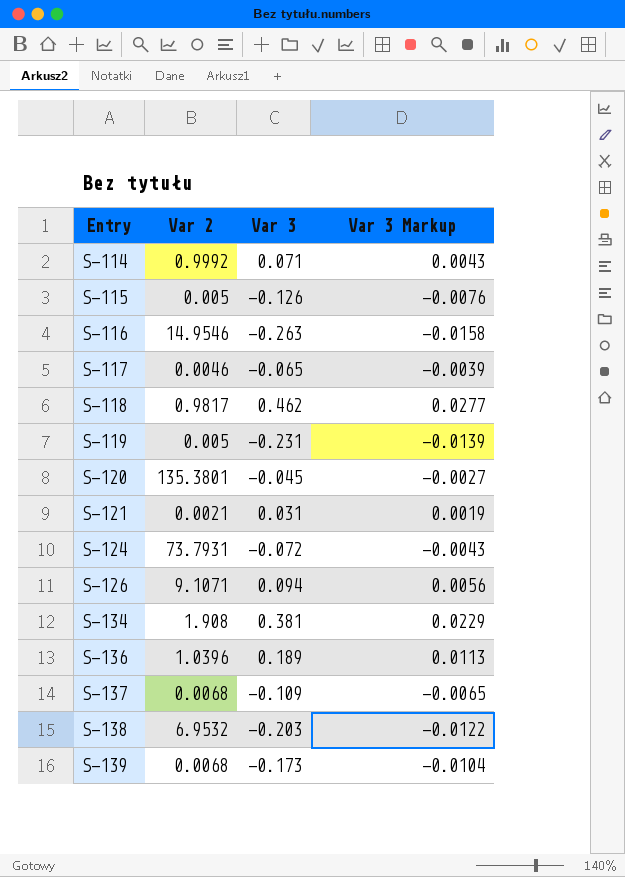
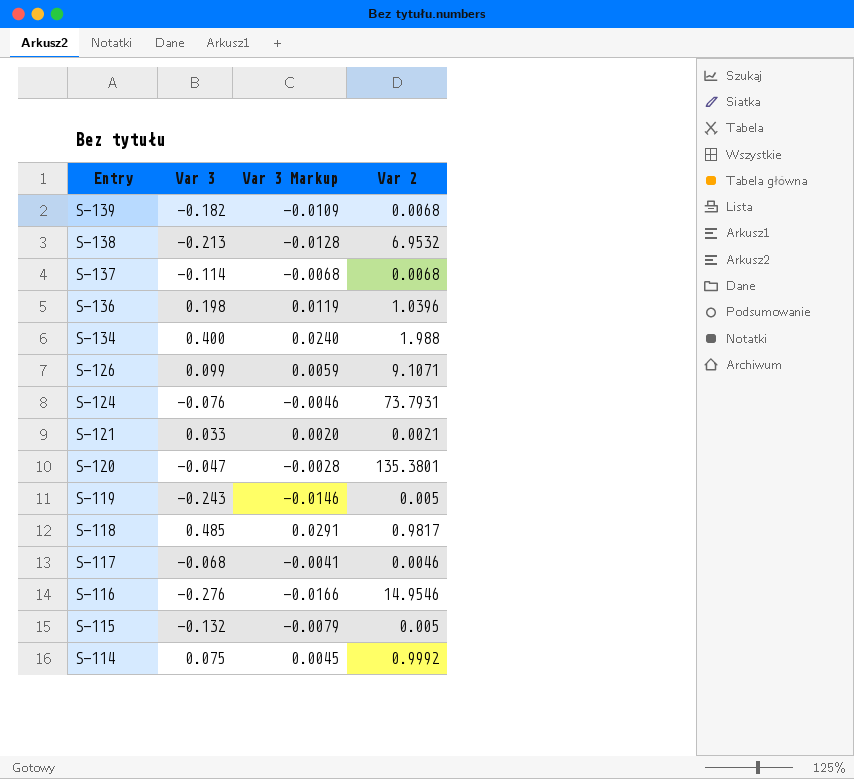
row order: Entry ascending -> Entry descending
column Var 2 | position: 2 -> 4
S-139 | Var 3: -0.173 -> -0.182
S-139 | Var 3 Markup: -0.0104 -> -0.0109
S-138 | Var 3: -0.203 -> -0.213
S-138 | Var 3 Markup: -0.0122 -> -0.0128
S-137 | Var 3: -0.109 -> -0.114
S-137 | Var 3 Markup: -0.0065 -> -0.0068
S-136 | Var 3: 0.189 -> 0.198
S-136 | Var 3 Markup: 0.0113 -> 0.0119
S-134 | Var 3: 0.381 -> 0.400
S-134 | Var 3 Markup: 0.0229 -> 0.0240
S-134 | Var 2: 1.908 -> 1.988
S-126 | Var 3: 0.094 -> 0.099
S-126 | Var 3 Markup: 0.0056 -> 0.0059
S-124 | Var 3: -0.072 -> -0.076
S-124 | Var 3 Markup: -0.0043 -> -0.0046
S-121 | Var 3: 0.031 -> 0.033
S-121 | Var 3 Markup: 0.0019 -> 0.0020
S-120 | Var 3: -0.045 -> -0.047
S-120 | Var 3 Markup: -0.0027 -> -0.0028
S-119 | Var 3: -0.231 -> -0.243
S-119 | Var 3 Markup: -0.0139 -> -0.0146
S-118 | Var 3: 0.462 -> 0.485
S-118 | Var 3 Markup: 0.0277 -> 0.0291
S-117 | Var 3: -0.065 -> -0.068
S-117 | Var 3 Markup: -0.0039 -> -0.0041
S-116 | Var 3: -0.263 -> -0.276
S-116 | Var 3 Markup: -0.0158 -> -0.0166
S-115 | Var 3: -0.126 -> -0.132
S-115 | Var 3 Markup: -0.0076 -> -0.0079
S-114 | Var 3: 0.071 -> 0.075
S-114 | Var 3 Markup: 0.0043 -> 0.0045

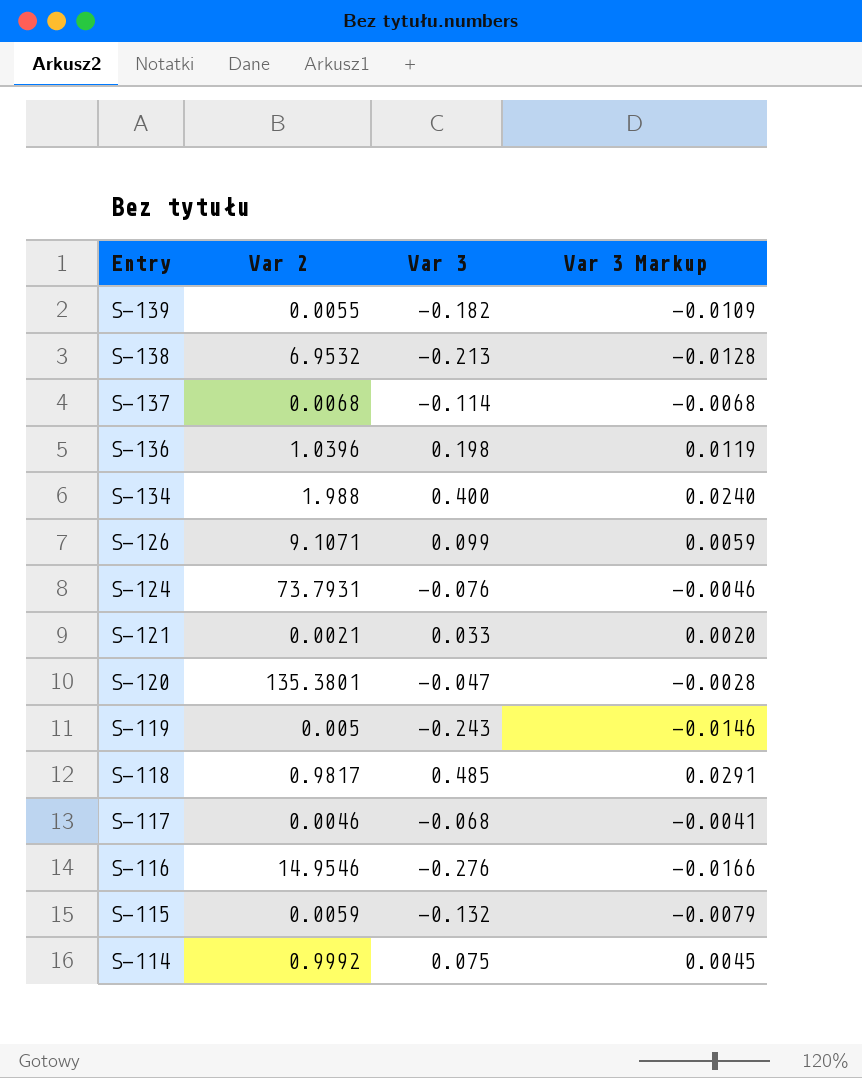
column Var 2 | position: 4 -> 2
S-139 | Var 2: 0.0068 -> 0.0055
S-115 | Var 2: 0.005 -> 0.0059

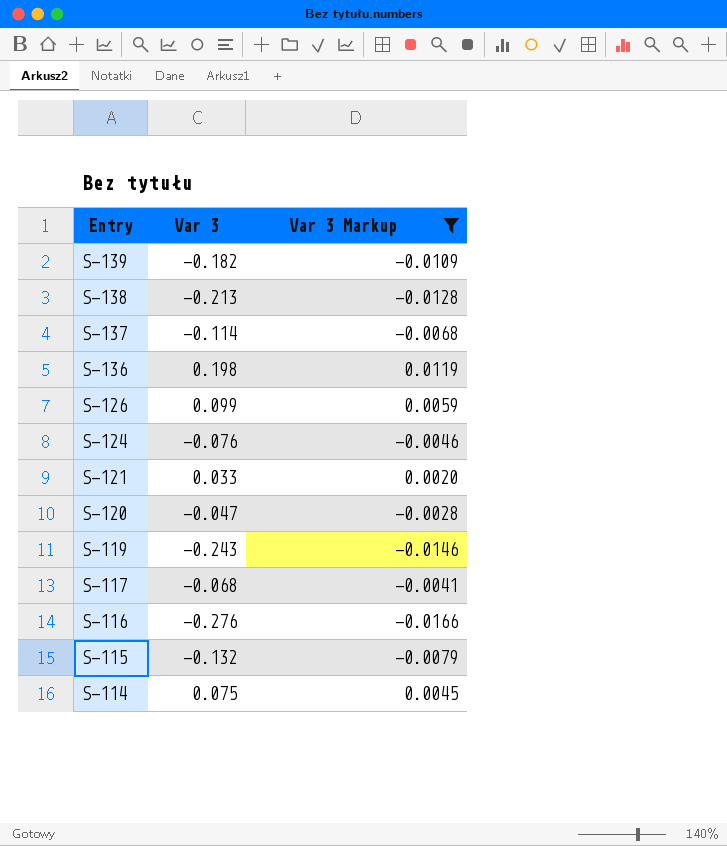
filter: none -> Var 3 Markup <= 0.0119
column Var 2 | position: 2 -> none

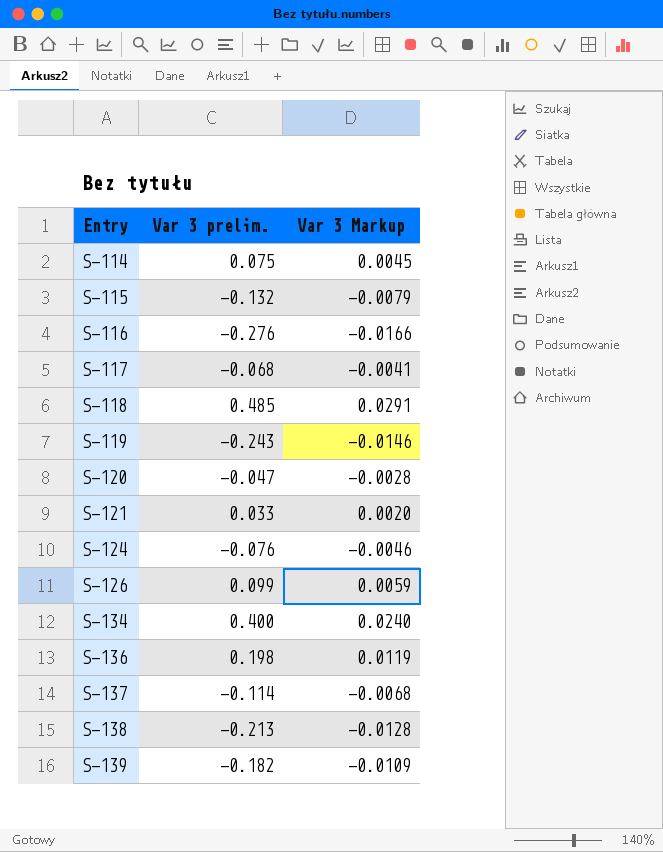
filter: Var 3 Markup <= 0.0119 -> none
row order: Entry descending -> Entry ascending
column name: Var 3 -> Var 3 prelim.

